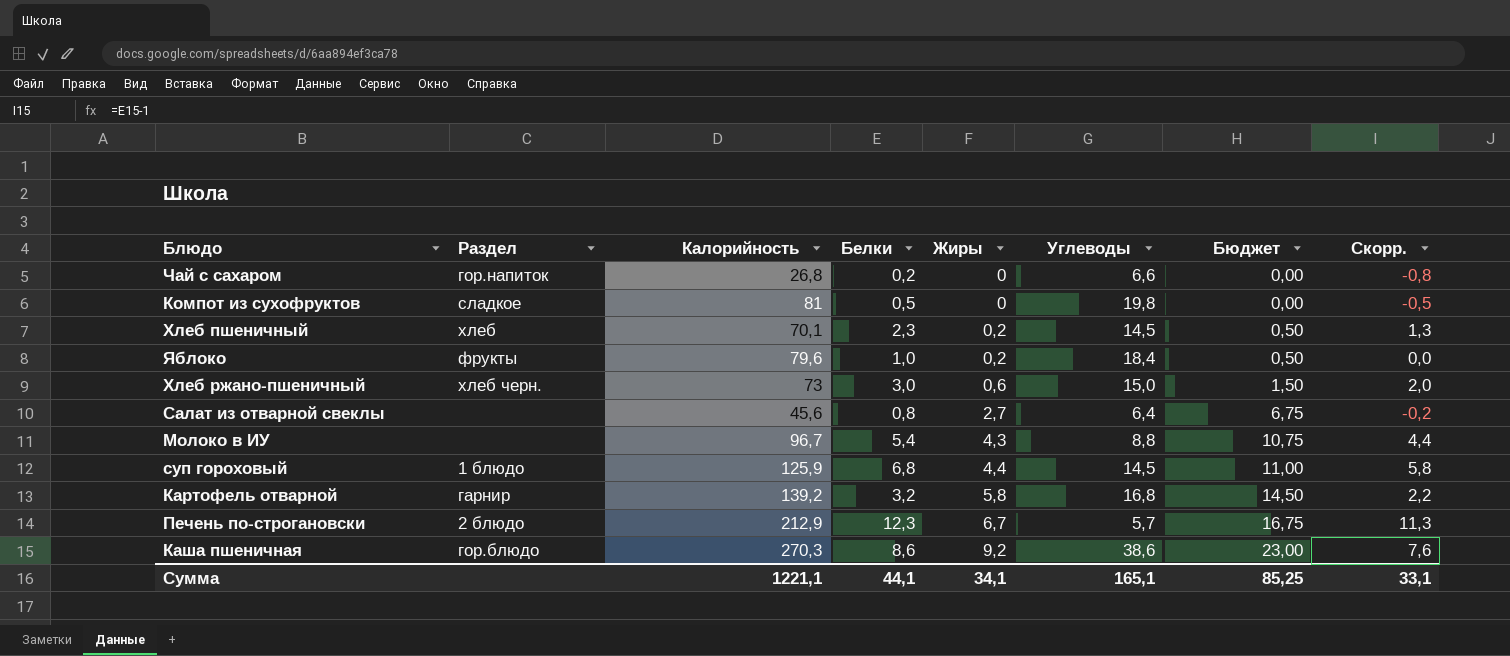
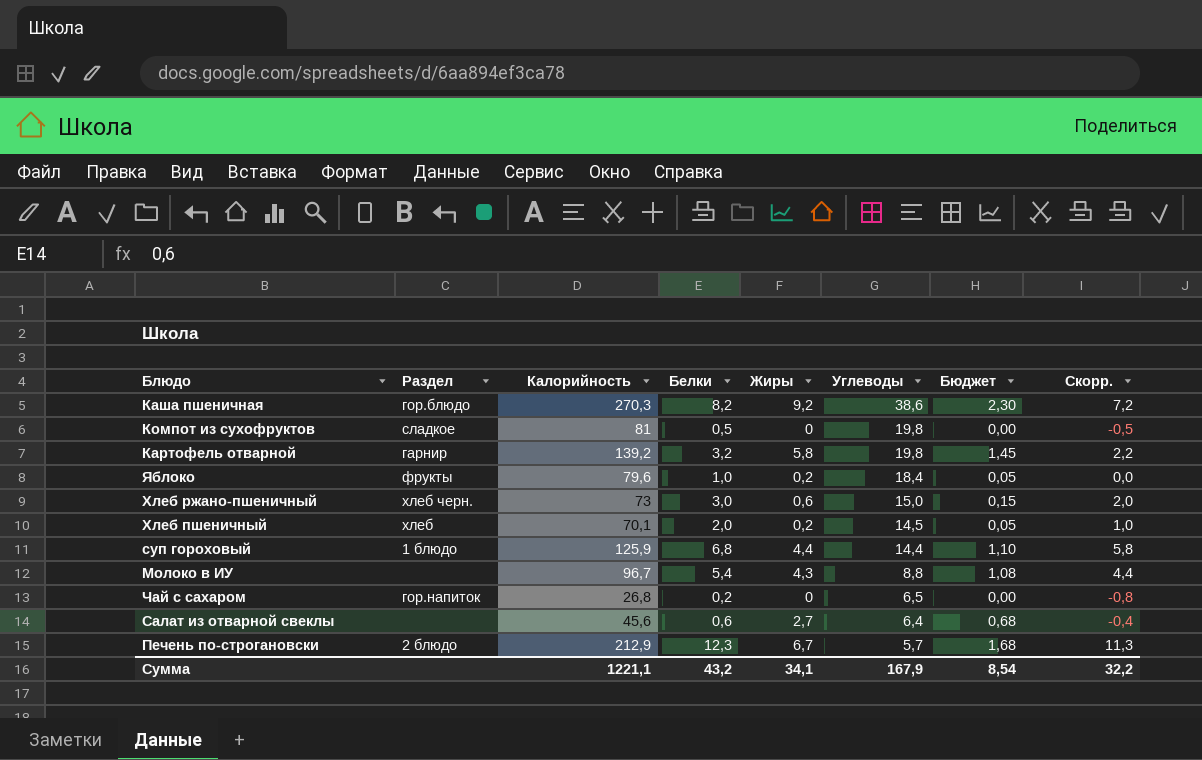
row order: Жиры ascending -> Углеводы descending
column Бюджет | formula: [Жиры] * 2,5 -> [Жиры] * 0,25
Каша пшеничная | Белки: 8,6 -> 8,2
Каша пшеничная | Скорр.: 7,6 -> 7,2
Картофель отварной | Углеводы: 16,8 -> 19,8
Хлеб пшеничный | Белки: 2,3 -> 2,0
Хлеб пшеничный | Скорр.: 1,3 -> 1,0
суп гороховый | Углеводы: 14,5 -> 14,4
Чай с сахаром | Углеводы: 6,6 -> 6,5
Салат из отварной свеклы | Белки: 0,8 -> 0,6
Салат из отварной свеклы | Скорр.: -0,2 -> -0,4
Сумма | Белки: 44,1 -> 43,2
Сумма | Углеводы: 165,1 -> 167,9
Сумма | Бюджет: 85,25 -> 8,54
Сумма | Скорр.: 33,1 -> 32,2

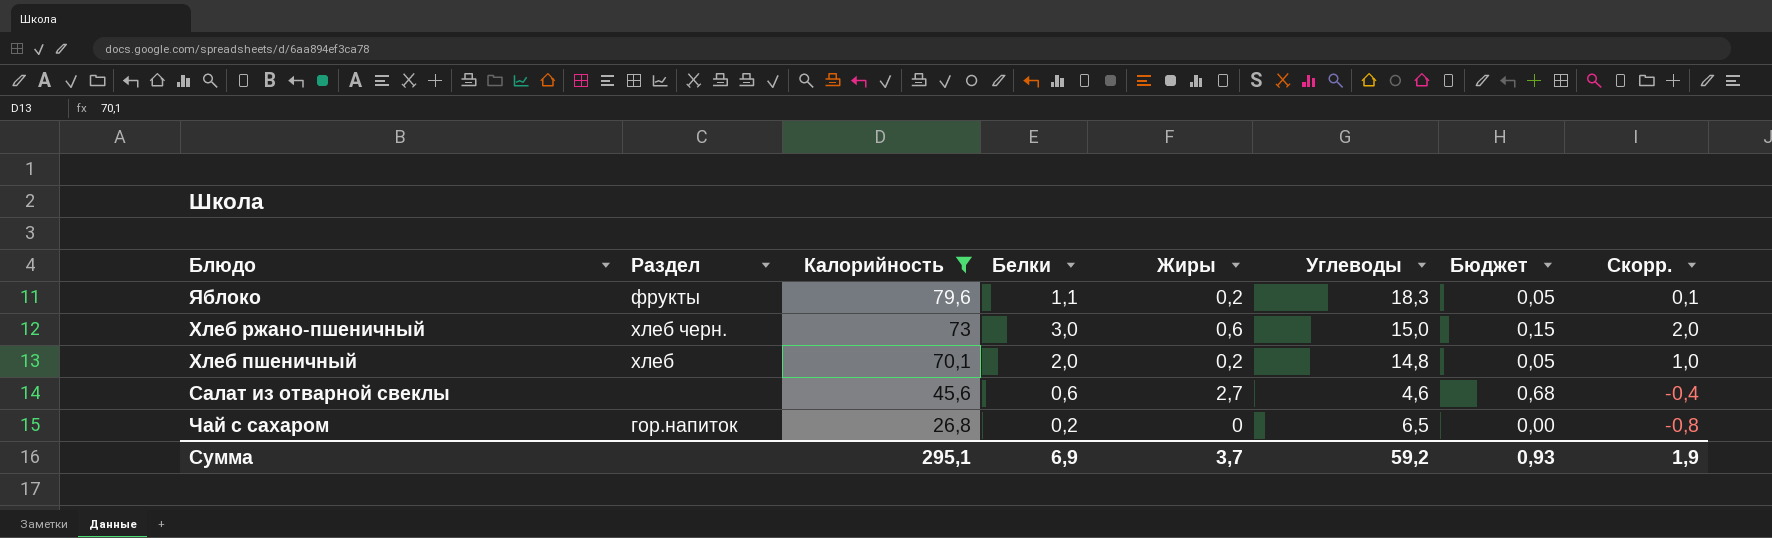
filter: none -> Калорийность <= 79,6
row order: Углеводы descending -> Калорийность descending
Яблоко | Белки: 1,0 -> 1,1
Яблоко | Углеводы: 18,4 -> 18,3
Яблоко | Скорр.: 0,0 -> 0,1
Хлеб пшеничный | Углеводы: 14,5 -> 14,8
Салат из отварной свеклы | Углеводы: 6,4 -> 4,6
Сумма | Калорийность: 1221,1 -> 295,1
Сумма | Белки: 43,2 -> 6,9
Сумма | Жиры: 34,1 -> 3,7
Сумма | Углеводы: 167,9 -> 59,2
Сумма | Бюджет: 8,54 -> 0,93
Сумма | Скорр.: 32,2 -> 1,9

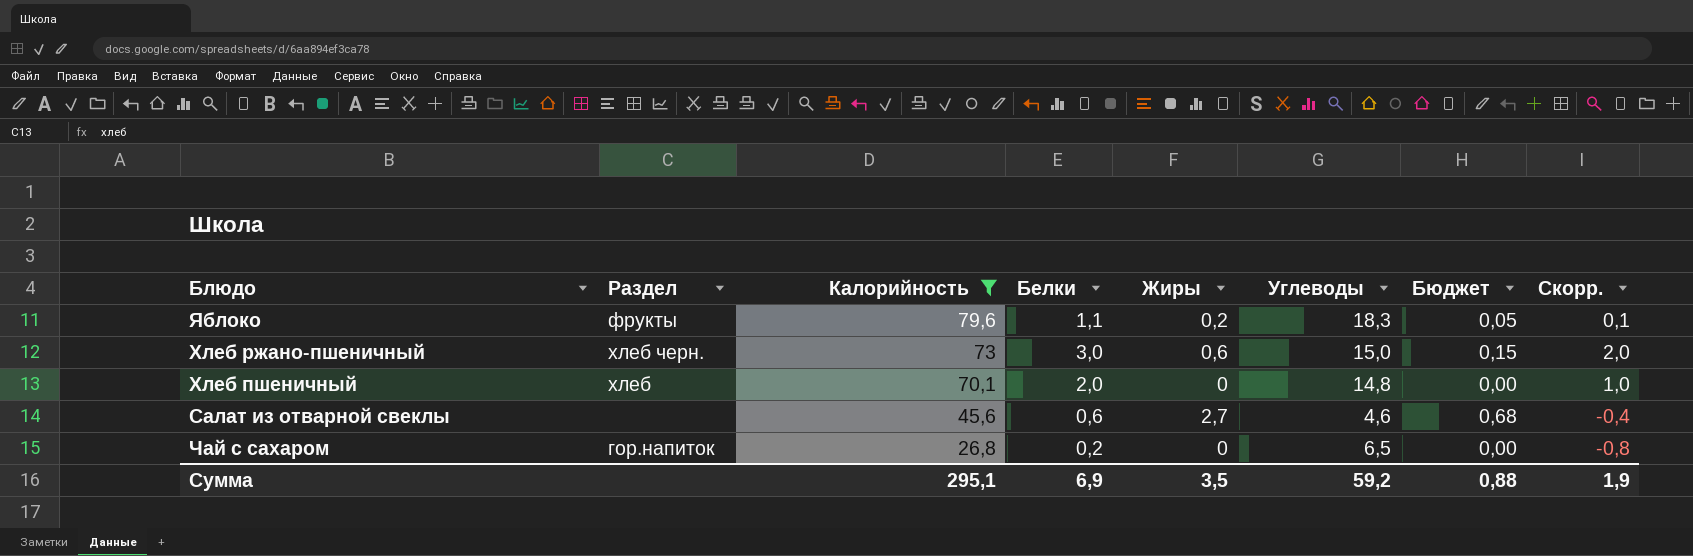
Хлеб пшеничный | Жиры: 0,2 -> 0
Хлеб пшеничный | Бюджет: 0,05 -> 0,00
Сумма | Жиры: 3,7 -> 3,5
Сумма | Бюджет: 0,93 -> 0,88

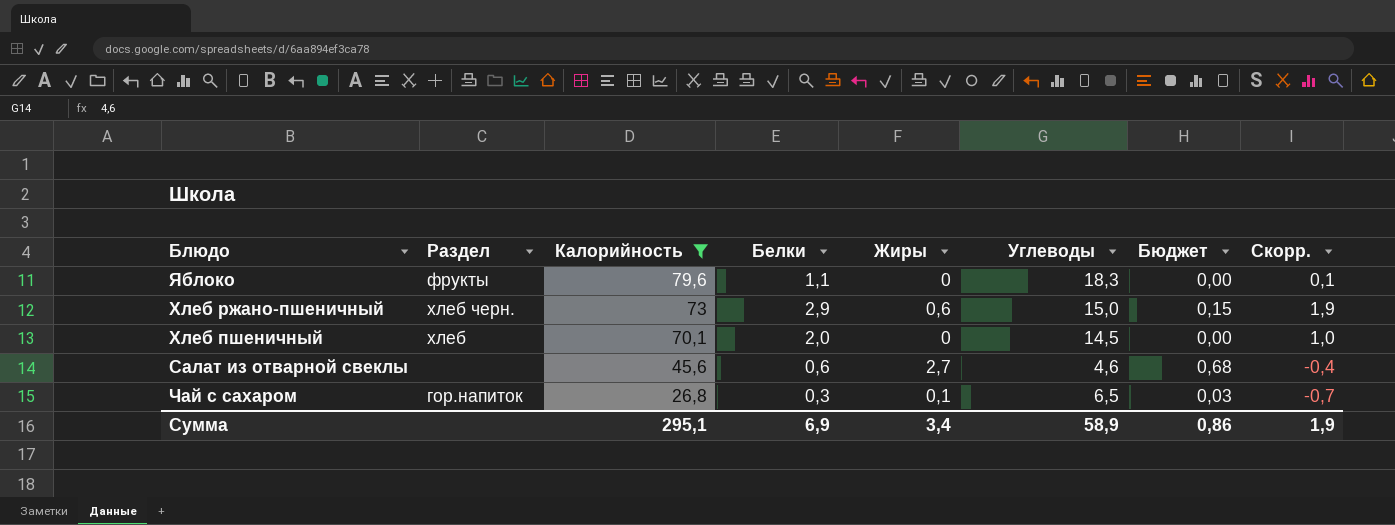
Яблоко | Жиры: 0,2 -> 0
Яблоко | Бюджет: 0,05 -> 0,00
Хлеб ржано-пшеничный | Белки: 3,0 -> 2,9
Хлеб ржано-пшеничный | Скорр.: 2,0 -> 1,9
Хлеб пшеничный | Углеводы: 14,8 -> 14,5
Чай с сахаром | Белки: 0,2 -> 0,3
Чай с сахаром | Жиры: 0 -> 0,1
Чай с сахаром | Бюджет: 0,00 -> 0,03
Чай с сахаром | Скорр.: -0,8 -> -0,7
Сумма | Жиры: 3,5 -> 3,4
Сумма | Углеводы: 59,2 -> 58,9
Сумма | Бюджет: 0,88 -> 0,86

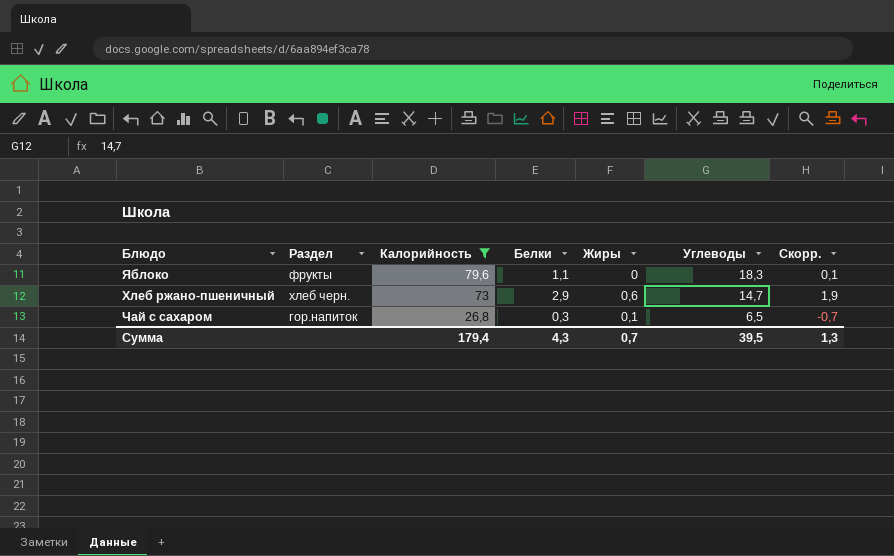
column Бюджет | formula: [Жиры] * 0,25 -> none
row Хлеб пшеничный: хлеб | 70,1 | 2,0 | 0 | 14,5 | 0,00 | 1,0 -> none
row Салат из отварной свеклы: none | 45,6 | 0,6 | 2,7 | 4,6 | 0,68 | -0,4 -> none
Хлеб ржано-пшеничный | Углеводы: 15,0 -> 14,7
Сумма | Калорийность: 295,1 -> 179,4
Сумма | Белки: 6,9 -> 4,3
Сумма | Жиры: 3,4 -> 0,7
Сумма | Углеводы: 58,9 -> 39,5
Сумма | Скорр.: 1,9 -> 1,3

